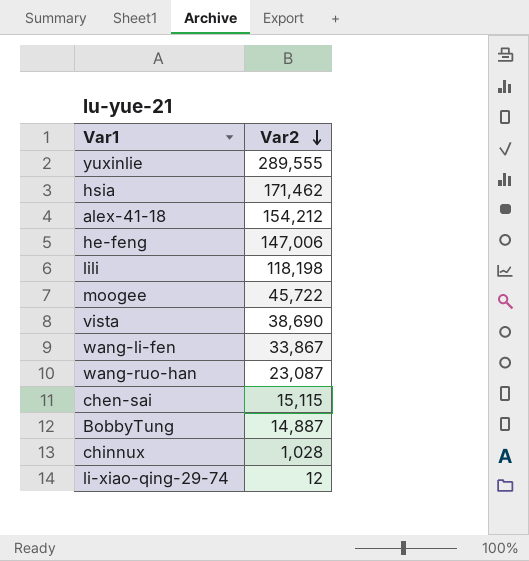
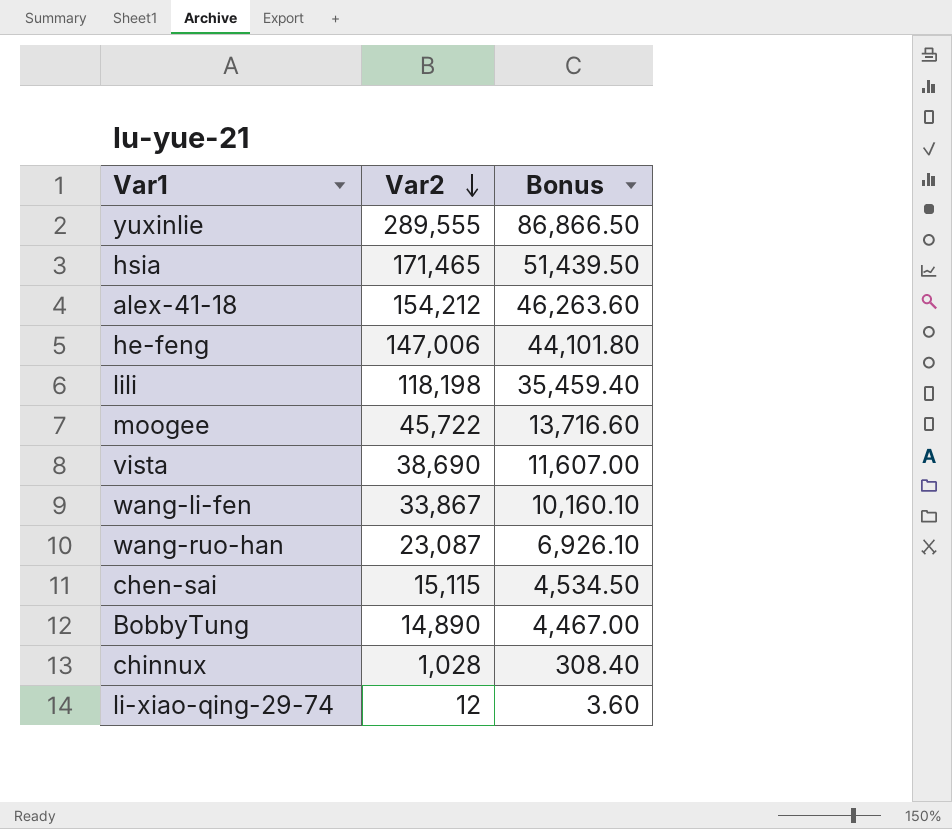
column Bonus | formula: none -> [Var2] * 0.3
hsia | Var2: 171,462 -> 171,465
BobbyTung | Var2: 14,887 -> 14,890

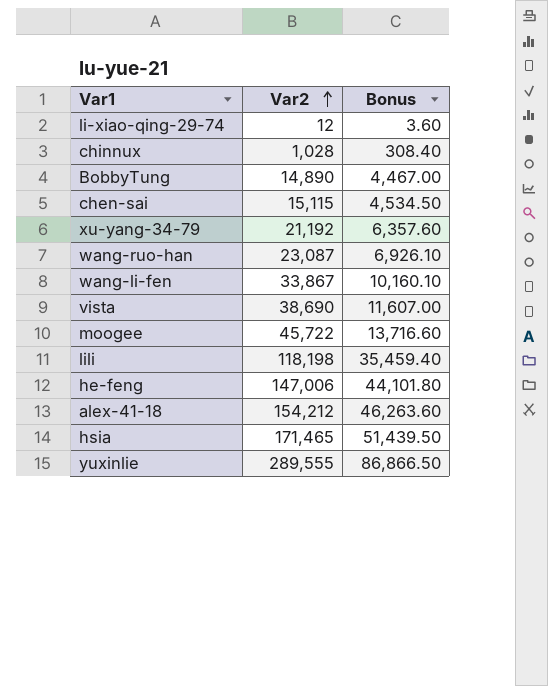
row order: Var2 descending -> Var2 ascending
row xu-yang-34-79: none -> 21,192 | 6,357.60

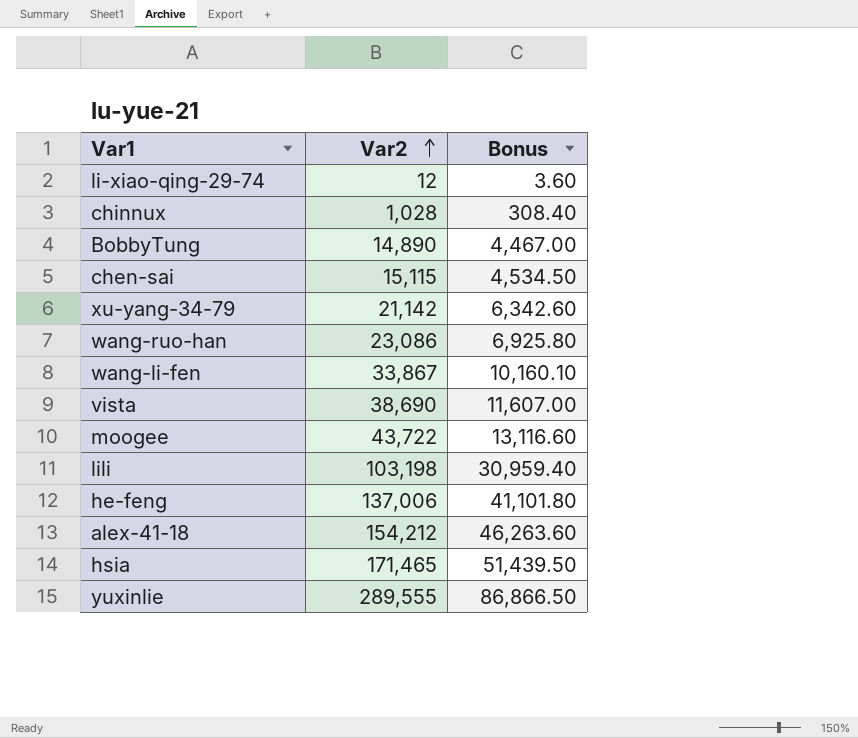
xu-yang-34-79 | Var2: 21,192 -> 21,142
xu-yang-34-79 | Bonus: 6,357.60 -> 6,342.60
wang-ruo-han | Var2: 23,087 -> 23,086
wang-ruo-han | Bonus: 6,926.10 -> 6,925.80
moogee | Var2: 45,722 -> 43,722
moogee | Bonus: 13,716.60 -> 13,116.60
lili | Var2: 118,198 -> 103,198
lili | Bonus: 35,459.40 -> 30,959.40
he-feng | Var2: 147,006 -> 137,006
he-feng | Bonus: 44,101.80 -> 41,101.80

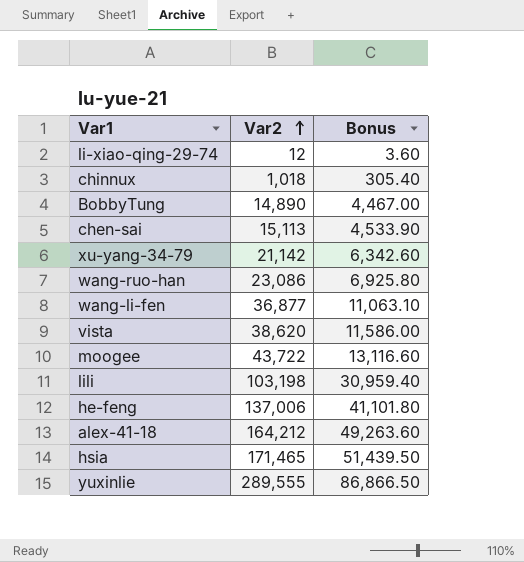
chinnux | Var2: 1,028 -> 1,018
chinnux | Bonus: 308.40 -> 305.40
chen-sai | Var2: 15,115 -> 15,113
chen-sai | Bonus: 4,534.50 -> 4,533.90
wang-li-fen | Var2: 33,867 -> 36,877
wang-li-fen | Bonus: 10,160.10 -> 11,063.10
vista | Var2: 38,690 -> 38,620
vista | Bonus: 11,607.00 -> 11,586.00
alex-41-18 | Var2: 154,212 -> 164,212
alex-41-18 | Bonus: 46,263.60 -> 49,263.60

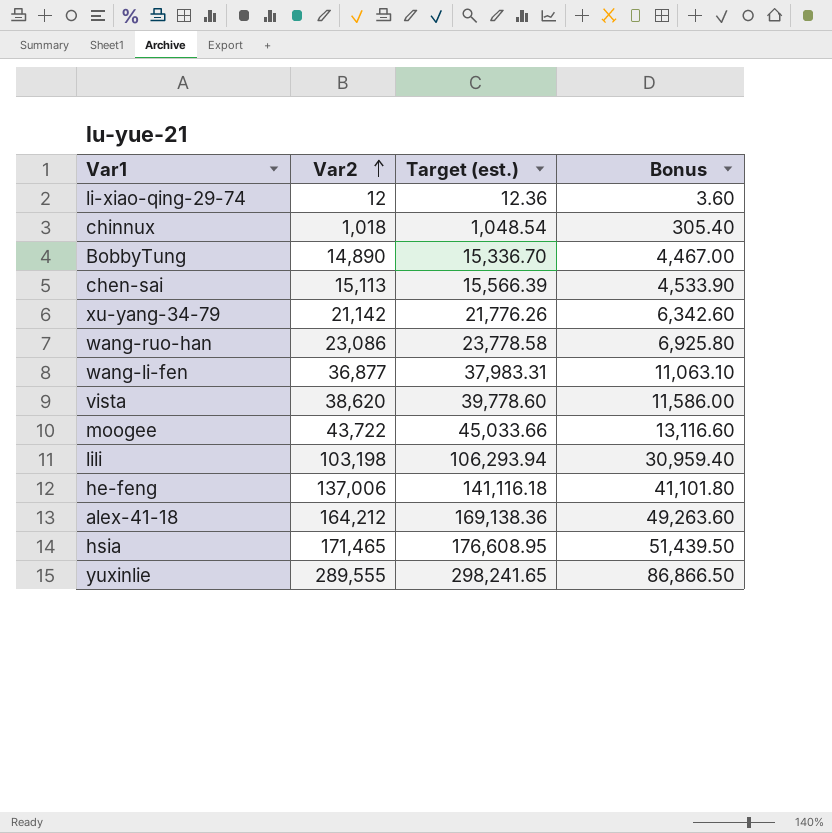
column Target (est.) | formula: none -> [Var2] * 1.03

